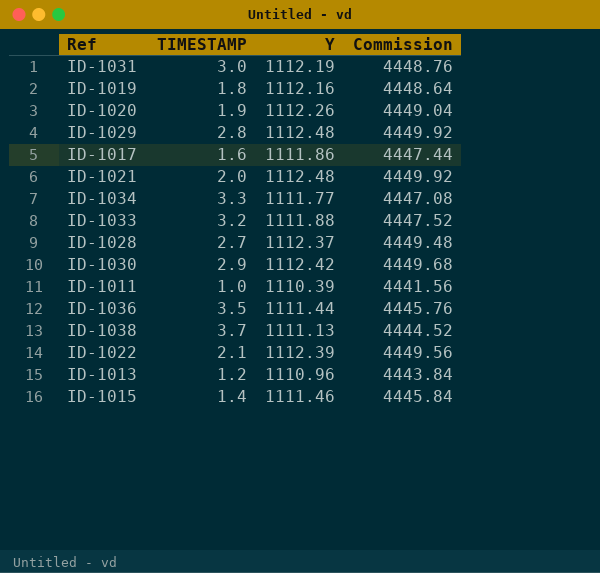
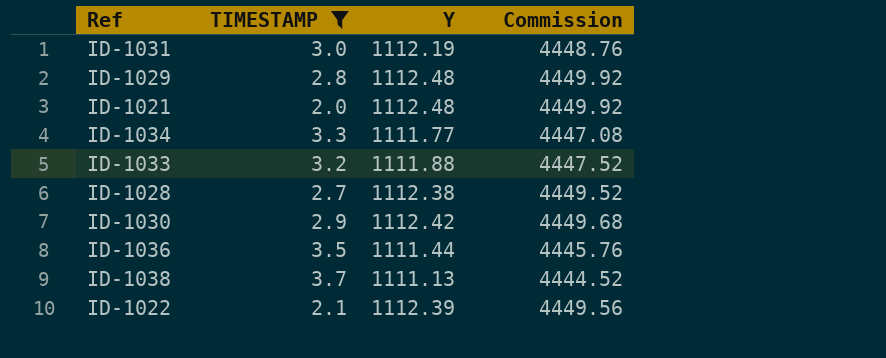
filter: none -> TIMESTAMP >= 2.0
ID-1028 | Y: 1112.37 -> 1112.38
ID-1028 | Commission: 4449.48 -> 4449.52

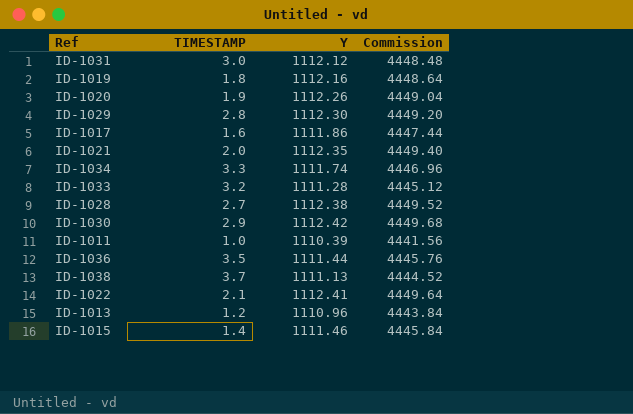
filter: TIMESTAMP >= 2.0 -> none
ID-1031 | Y: 1112.19 -> 1112.12
ID-1031 | Commission: 4448.76 -> 4448.48
ID-1029 | Y: 1112.48 -> 1112.30
ID-1029 | Commission: 4449.92 -> 4449.20
ID-1021 | Y: 1112.48 -> 1112.35
ID-1021 | Commission: 4449.92 -> 4449.40
ID-1034 | Y: 1111.77 -> 1111.74
ID-1034 | Commission: 4447.08 -> 4446.96
ID-1033 | Y: 1111.88 -> 1111.28
ID-1033 | Commission: 4447.52 -> 4445.12
ID-1022 | Y: 1112.39 -> 1112.41
ID-1022 | Commission: 4449.56 -> 4449.64

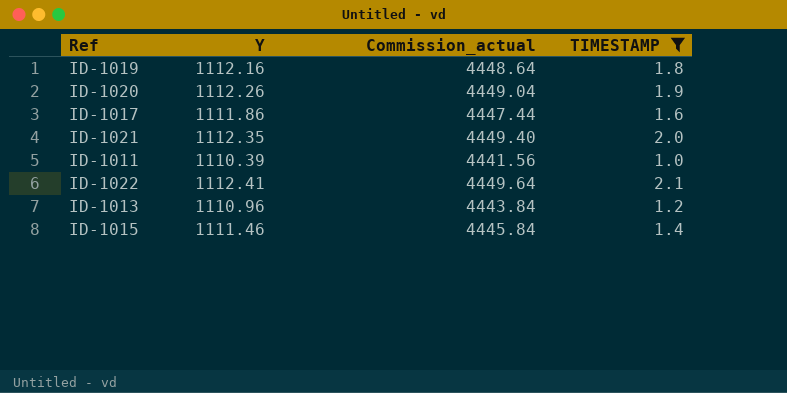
filter: none -> TIMESTAMP <= 2.1
column name: Commission -> Commission_actual
column TIMESTAMP | position: 2 -> 4

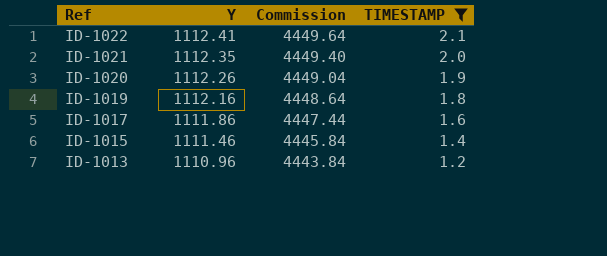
row order: none -> Ref descending
column name: Commission_actual -> Commission
row ID-1011: 1110.39 | 4441.56 | 1.0 -> none

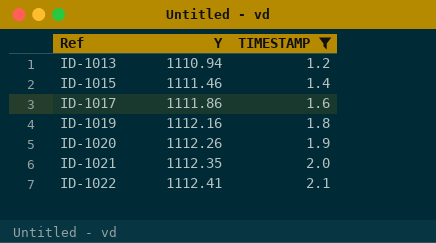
row order: Ref descending -> Ref ascending
column Commission | formula: [Y] * 4 -> none
ID-1013 | Y: 1110.96 -> 1110.94

